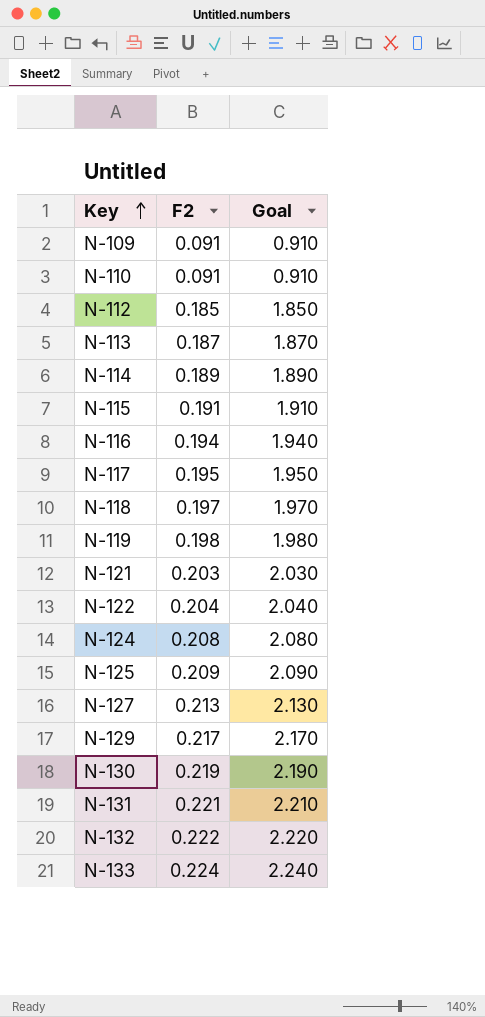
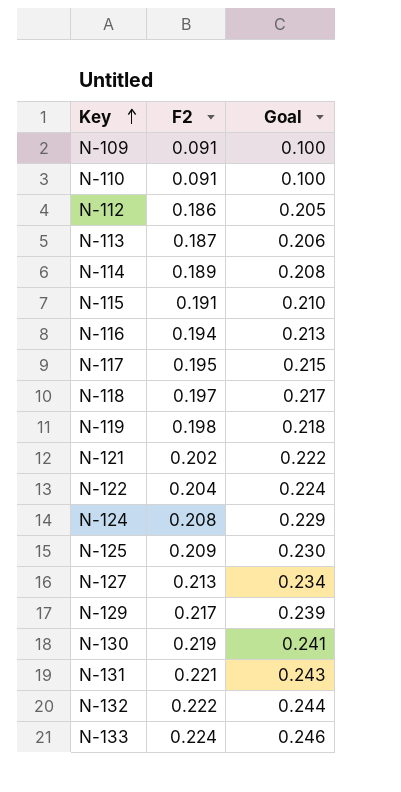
column Goal | formula: [F2] * 10 -> [F2] * 1.1
N-112 | F2: 0.185 -> 0.186
N-121 | F2: 0.203 -> 0.202

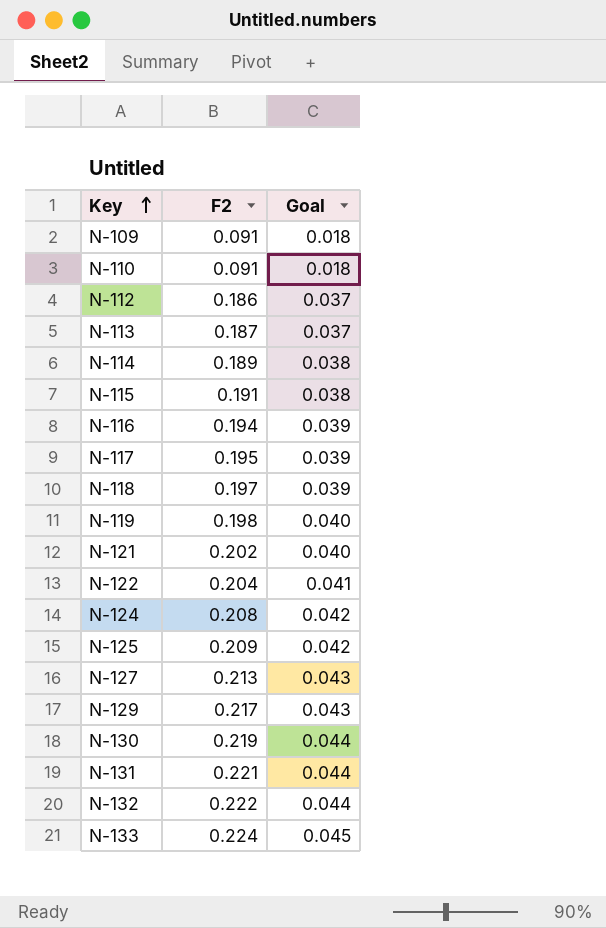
column Goal | formula: [F2] * 1.1 -> [F2] * 0.2

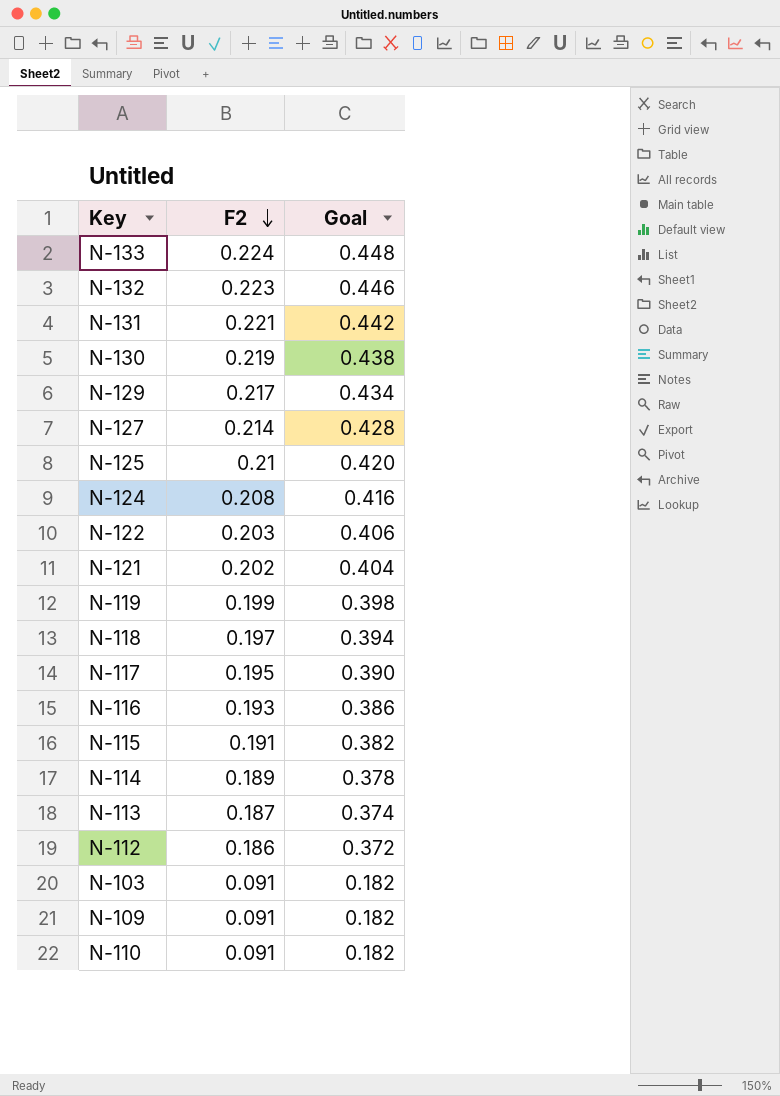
row order: Key ascending -> F2 descending
column Goal | formula: [F2] * 0.2 -> [F2] * 2
N-132 | F2: 0.222 -> 0.223
N-127 | F2: 0.213 -> 0.214
N-125 | F2: 0.209 -> 0.21
N-122 | F2: 0.204 -> 0.203
N-119 | F2: 0.198 -> 0.199
N-116 | F2: 0.194 -> 0.193
row N-103: none -> 0.091 | 0.182

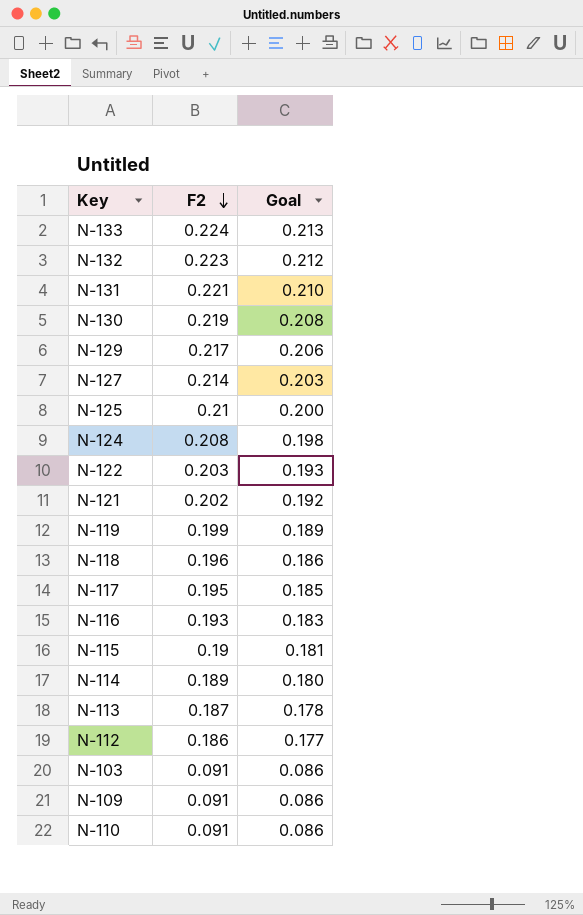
column Goal | formula: [F2] * 2 -> [F2] * 0.95
N-118 | F2: 0.197 -> 0.196
N-115 | F2: 0.191 -> 0.19

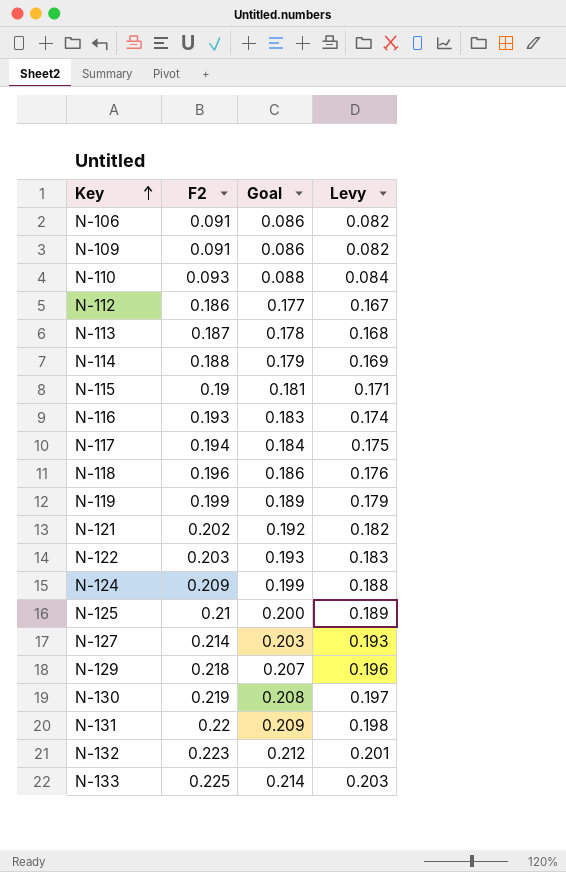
row order: F2 descending -> Key ascending
column Levy | formula: none -> [F2] * 0.9
row N-103: 0.091 | 0.086 -> none
row N-106: none -> 0.091 | 0.086 | 0.082
N-110 | F2: 0.091 -> 0.093
N-110 | Goal: 0.086 -> 0.088
N-114 | F2: 0.189 -> 0.188
N-114 | Goal: 0.180 -> 0.179
N-117 | F2: 0.195 -> 0.194
N-117 | Goal: 0.185 -> 0.184
N-124 | F2: 0.208 -> 0.209
N-124 | Goal: 0.198 -> 0.199
N-129 | F2: 0.217 -> 0.218
N-129 | Goal: 0.206 -> 0.207
N-131 | F2: 0.221 -> 0.22
N-131 | Goal: 0.210 -> 0.209
N-133 | F2: 0.224 -> 0.225
N-133 | Goal: 0.213 -> 0.214

